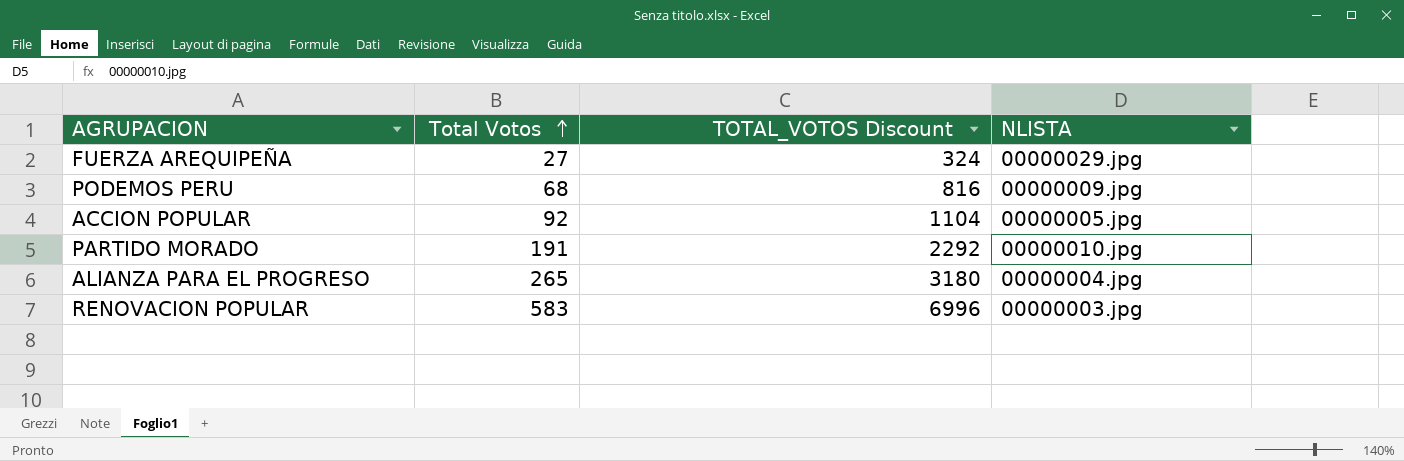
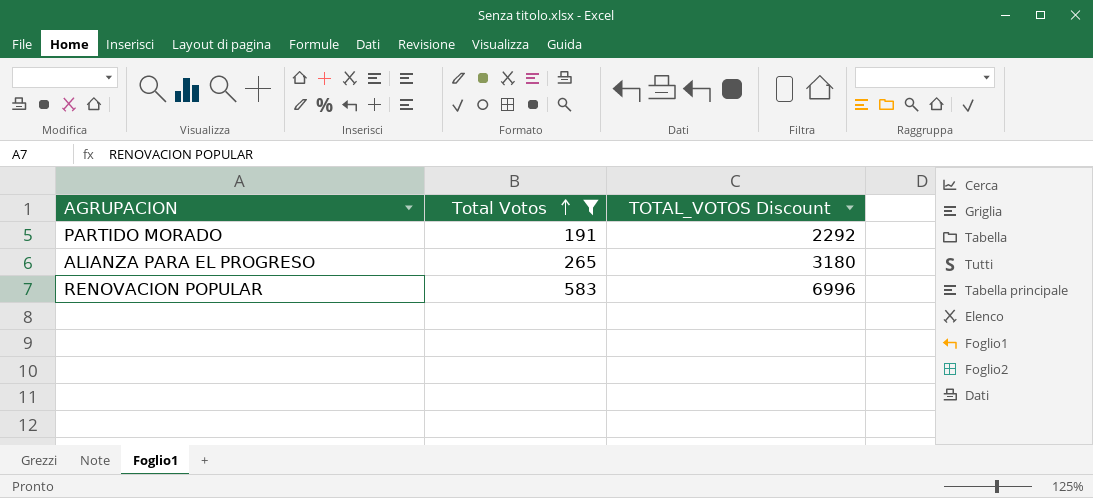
filter: none -> Total Votos >= 191
column NLISTA | position: 4 -> none

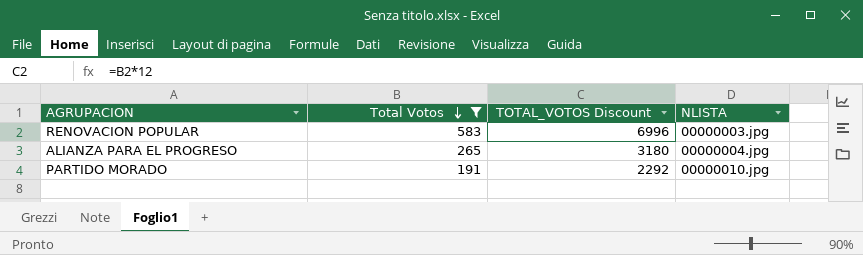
row order: Total Votos ascending -> Total Votos descending
column NLISTA | position: none -> 4

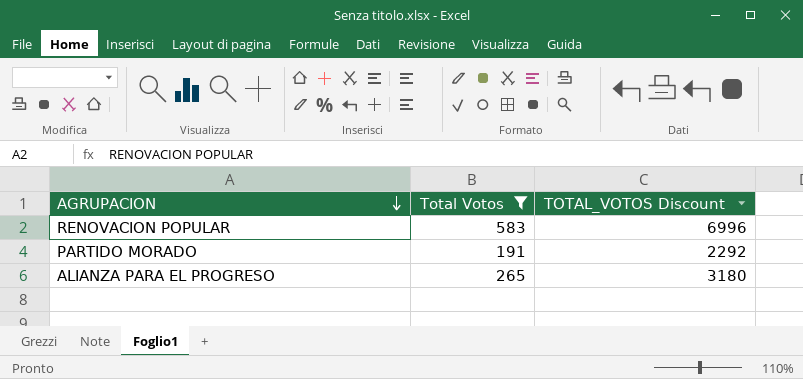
row order: Total Votos descending -> AGRUPACION descending
column NLISTA | position: 4 -> none

